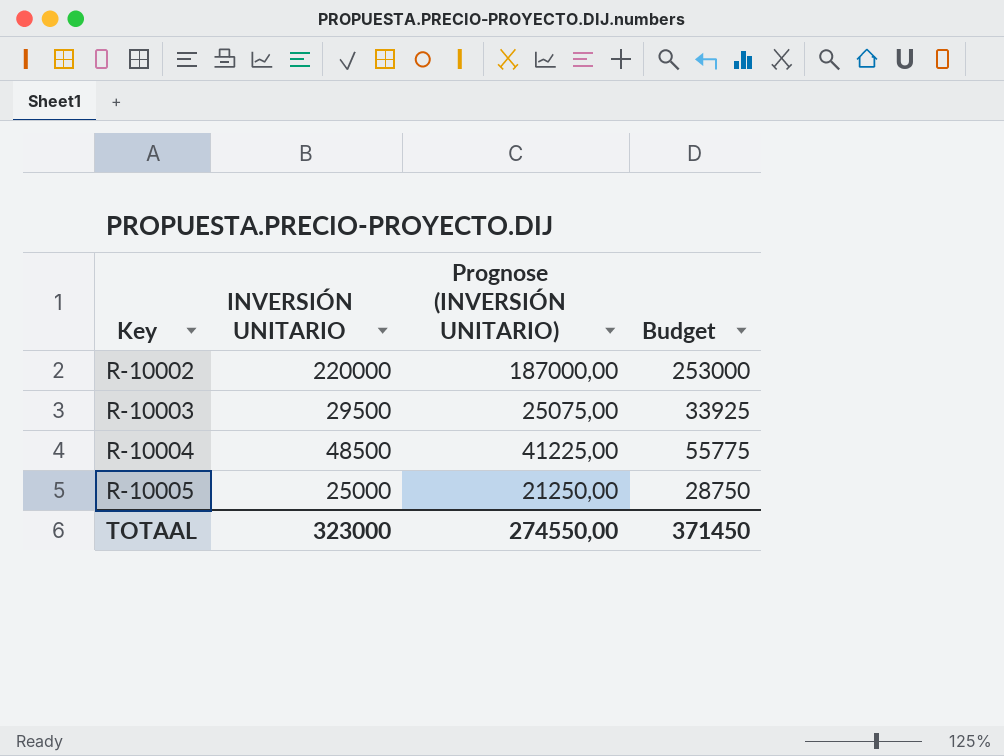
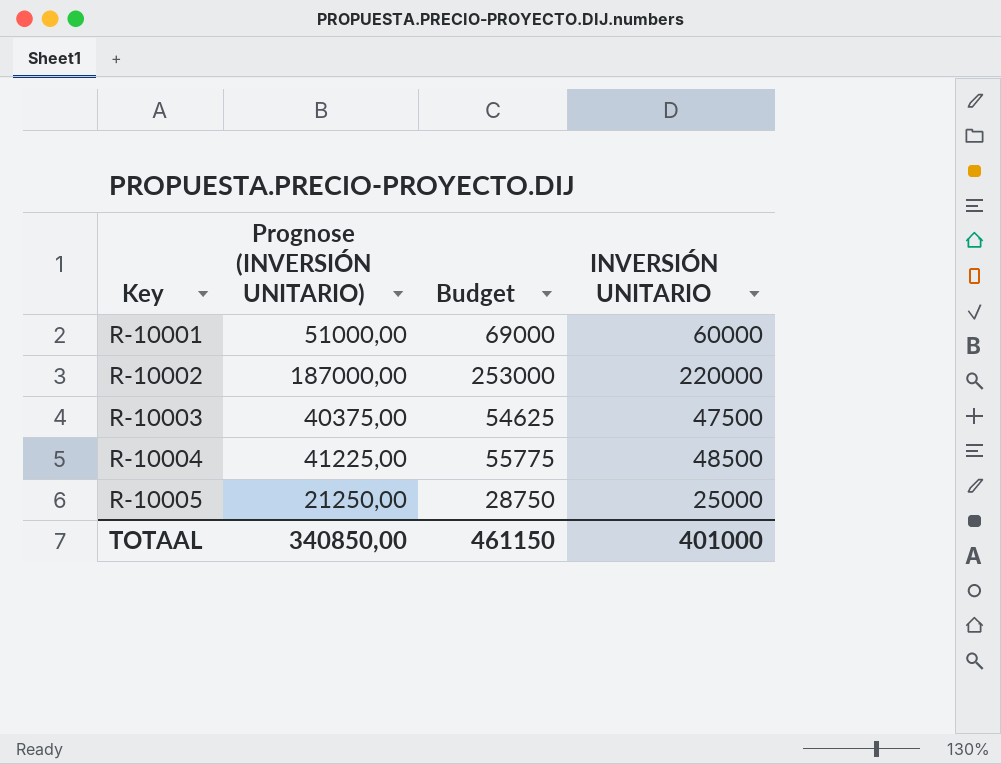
column INVERSIÓN UNITARIO | position: 2 -> 4
row R-10001: none -> 51000,00 | 69000 | 60000
R-10003 | Prognose (INVERSIÓN UNITARIO): 25075,00 -> 40375,00
R-10003 | Budget: 33925 -> 54625
R-10003 | INVERSIÓN UNITARIO: 29500 -> 47500
TOTAAL | Prognose (INVERSIÓN UNITARIO): 274550,00 -> 340850,00
TOTAAL | Budget: 371450 -> 461150
TOTAAL | INVERSIÓN UNITARIO: 323000 -> 401000

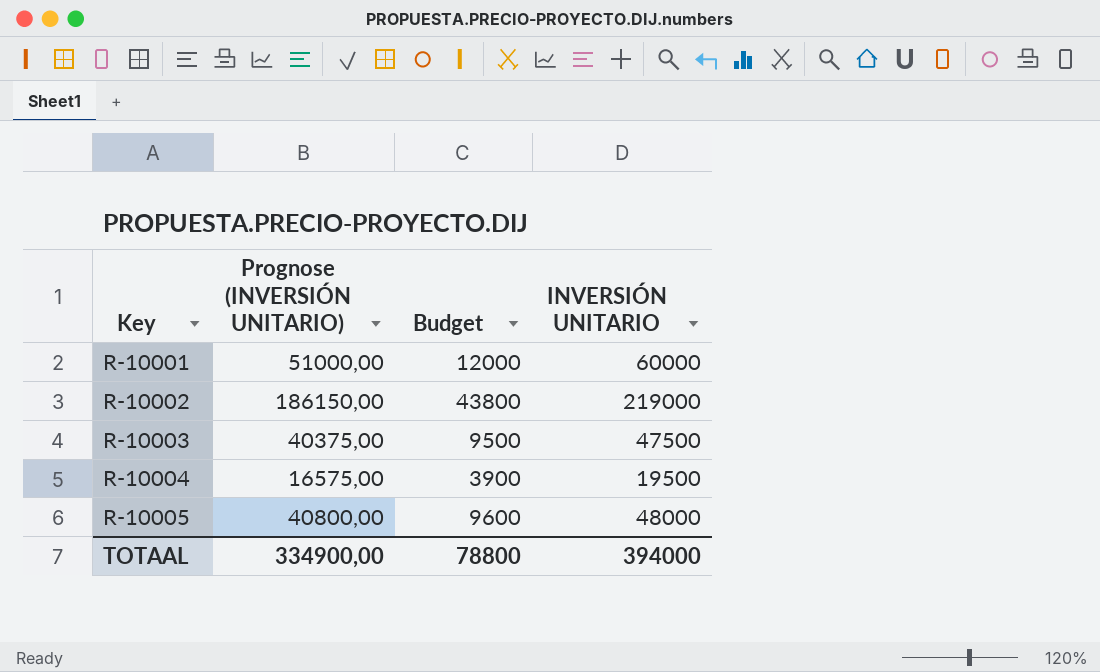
column Budget | formula: [INVERSIÓN UNITARIO] * 1,15 -> [INVERSIÓN UNITARIO] * 0,2
R-10002 | Prognose (INVERSIÓN UNITARIO): 187000,00 -> 186150,00
R-10002 | INVERSIÓN UNITARIO: 220000 -> 219000
R-10004 | Prognose (INVERSIÓN UNITARIO): 41225,00 -> 16575,00
R-10004 | INVERSIÓN UNITARIO: 48500 -> 19500
R-10005 | Prognose (INVERSIÓN UNITARIO): 21250,00 -> 40800,00
R-10005 | INVERSIÓN UNITARIO: 25000 -> 48000
TOTAAL | Prognose (INVERSIÓN UNITARIO): 340850,00 -> 334900,00
TOTAAL | Budget: 461150 -> 78800
TOTAAL | INVERSIÓN UNITARIO: 401000 -> 394000

